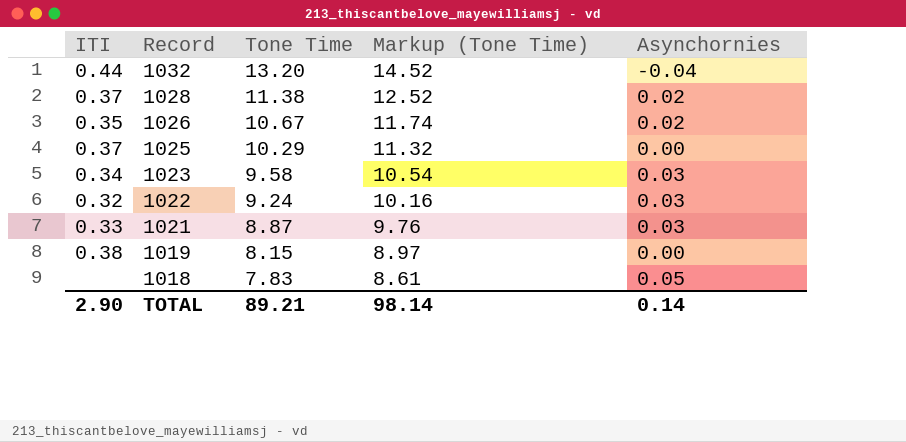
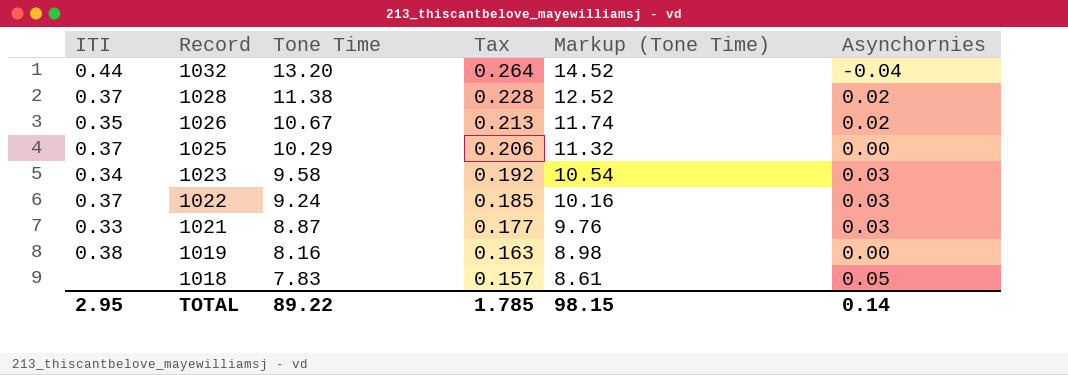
column Tax | formula: none -> [Tone Time] * 0.02
1022 | ITI: 0.32 -> 0.37
1019 | Tone Time: 8.15 -> 8.16
1019 | Markup (Tone Time): 8.97 -> 8.98
TOTAL | ITI: 2.90 -> 2.95
TOTAL | Tone Time: 89.21 -> 89.22
TOTAL | Markup (Tone Time): 98.14 -> 98.15

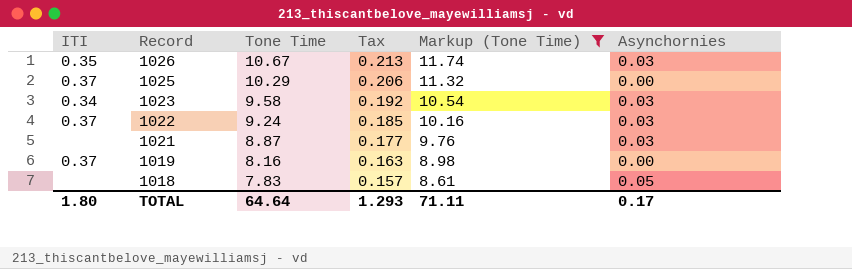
filter: none -> Markup (Tone Time) <= 11.74
1026 | Asynchornies: 0.02 -> 0.03
1021 | ITI: 0.33 -> none
1019 | ITI: 0.38 -> 0.37
TOTAL | ITI: 2.95 -> 1.80
TOTAL | Tone Time: 89.22 -> 64.64
TOTAL | Tax: 1.785 -> 1.293
TOTAL | Markup (Tone Time): 98.15 -> 71.11
TOTAL | Asynchornies: 0.14 -> 0.17

